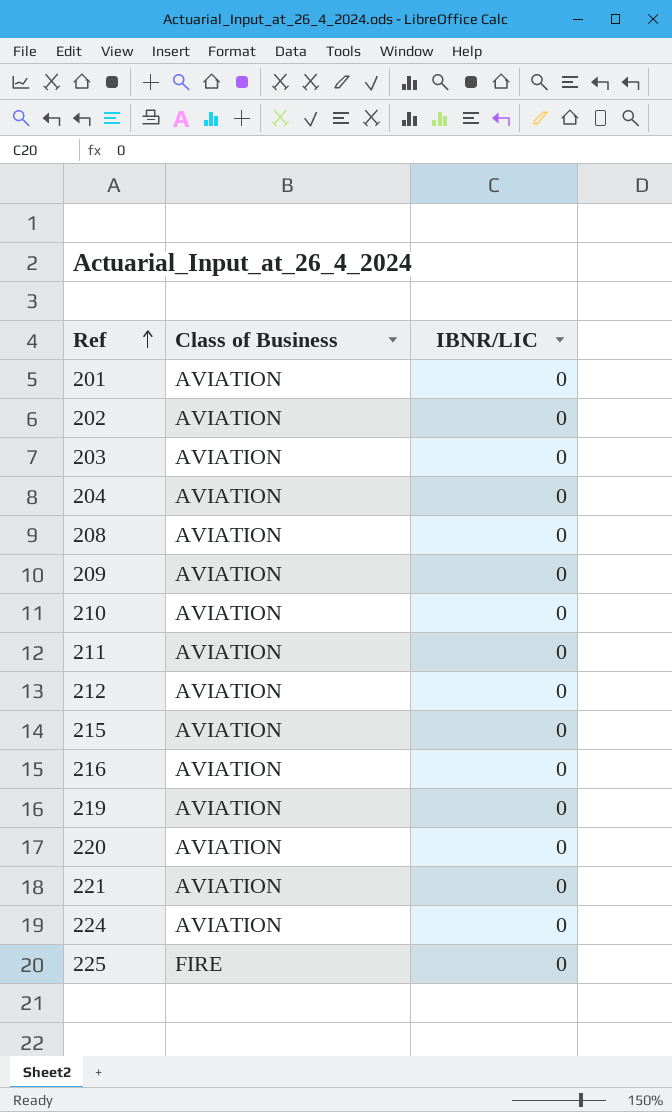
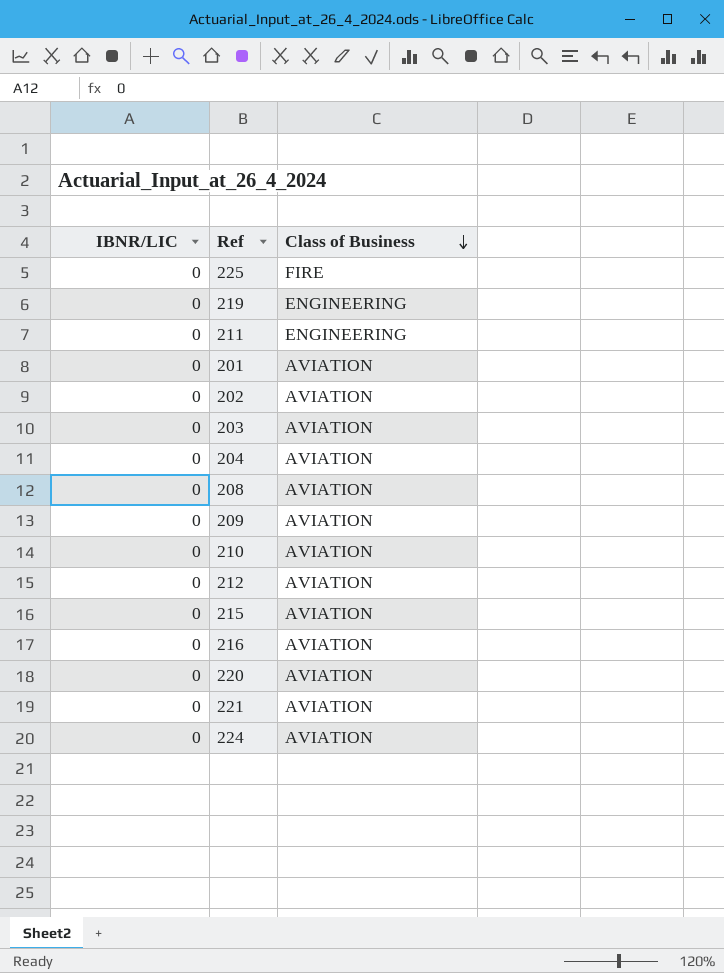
row order: Ref ascending -> Class of Business descending
column IBNR/LIC | position: 3 -> 1
219 | Class of Business: AVIATION -> ENGINEERING
211 | Class of Business: AVIATION -> ENGINEERING

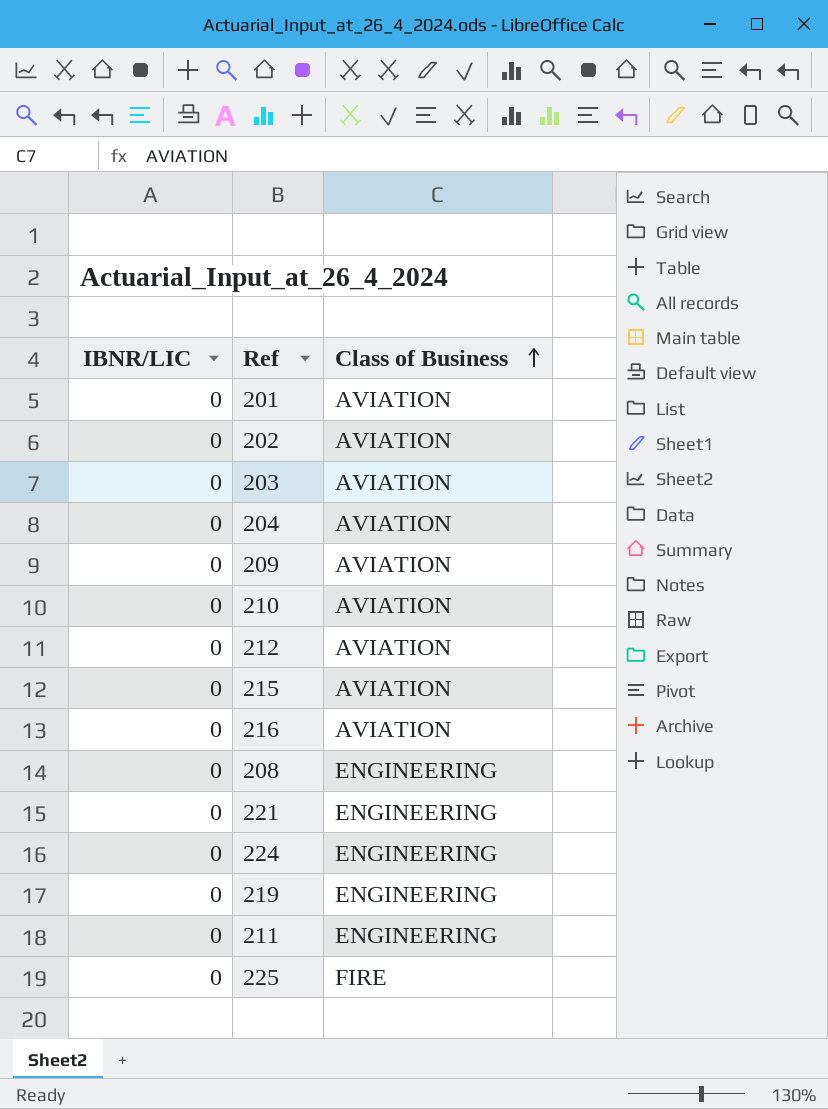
row order: Class of Business descending -> Class of Business ascending
row 220: 0 | AVIATION -> none
208 | Class of Business: AVIATION -> ENGINEERING
221 | Class of Business: AVIATION -> ENGINEERING
224 | Class of Business: AVIATION -> ENGINEERING

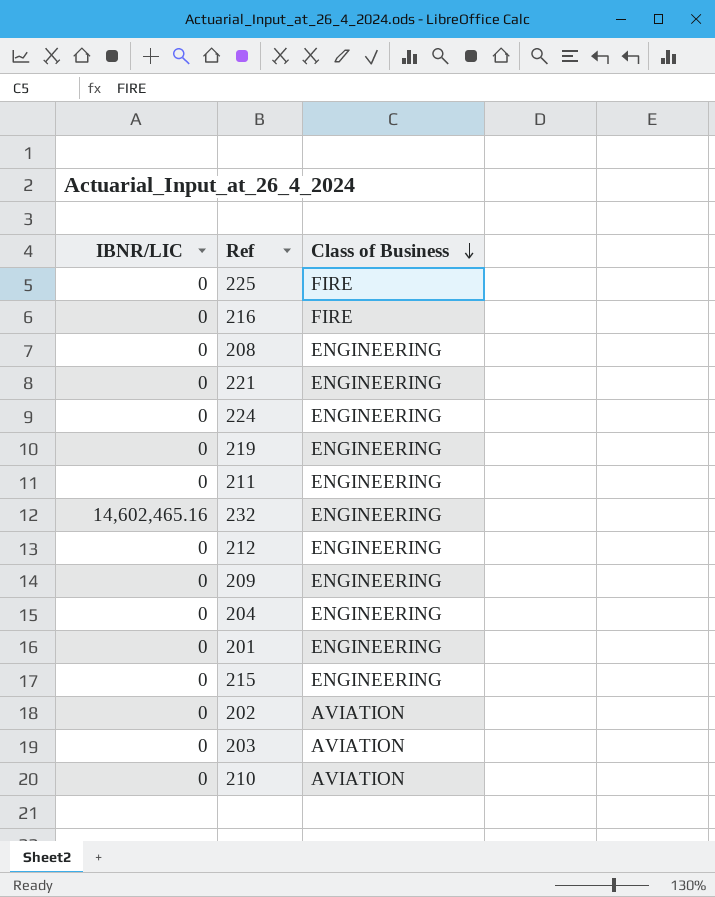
row order: Class of Business ascending -> Class of Business descending
216 | Class of Business: AVIATION -> FIRE
row 232: none -> 14,602,465.16 | ENGINEERING
212 | Class of Business: AVIATION -> ENGINEERING
209 | Class of Business: AVIATION -> ENGINEERING
204 | Class of Business: AVIATION -> ENGINEERING
201 | Class of Business: AVIATION -> ENGINEERING
215 | Class of Business: AVIATION -> ENGINEERING

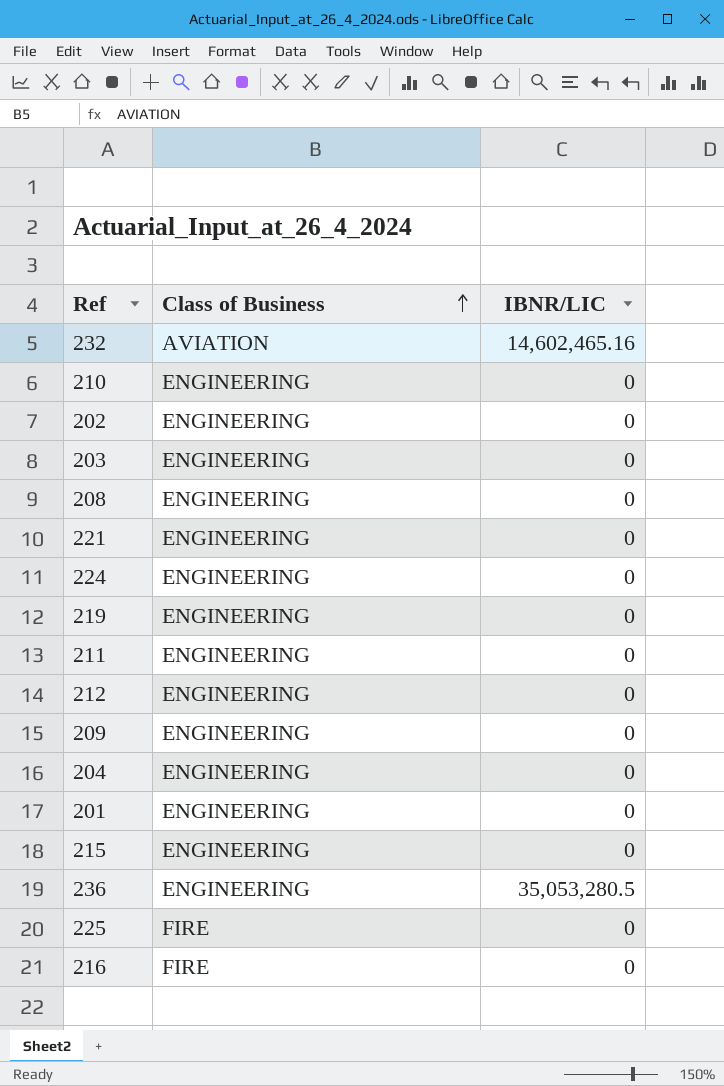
row order: Class of Business descending -> Class of Business ascending
column IBNR/LIC | position: 1 -> 3
232 | Class of Business: ENGINEERING -> AVIATION
210 | Class of Business: AVIATION -> ENGINEERING
202 | Class of Business: AVIATION -> ENGINEERING
203 | Class of Business: AVIATION -> ENGINEERING
row 236: none -> ENGINEERING | 35,053,280.5

